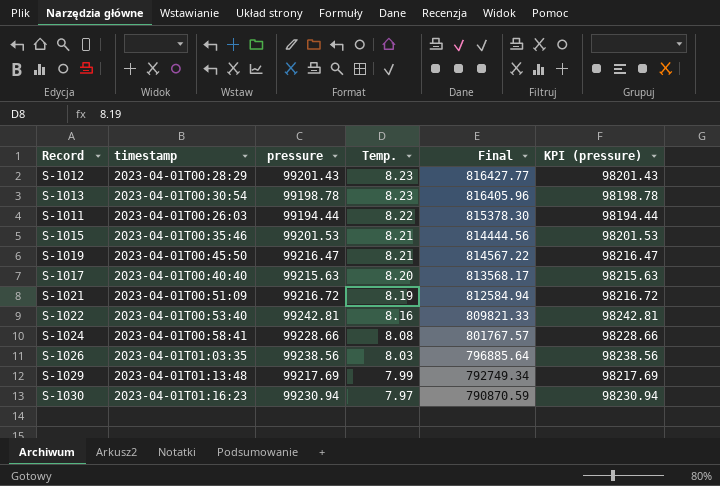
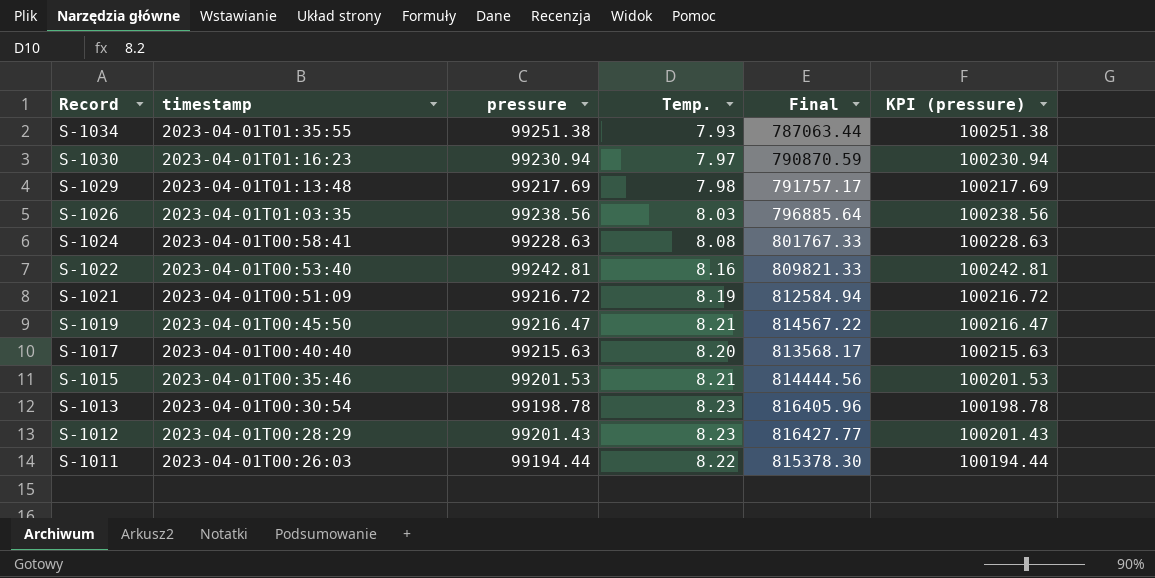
row order: Temp. descending -> Record descending
column KPI (pressure) | formula: [pressure] - 1000 -> [pressure] + 1000
row S-1034: none -> 2023-04-01T01:35:55 | 99251.38 | 7.93 | 787063.44 | 100251.38
S-1029 | Temp.: 7.99 -> 7.98
S-1029 | Final: 792749.34 -> 791757.17
S-1024 | pressure: 99228.66 -> 99228.63
S-1024 | Final: 801767.57 -> 801767.33

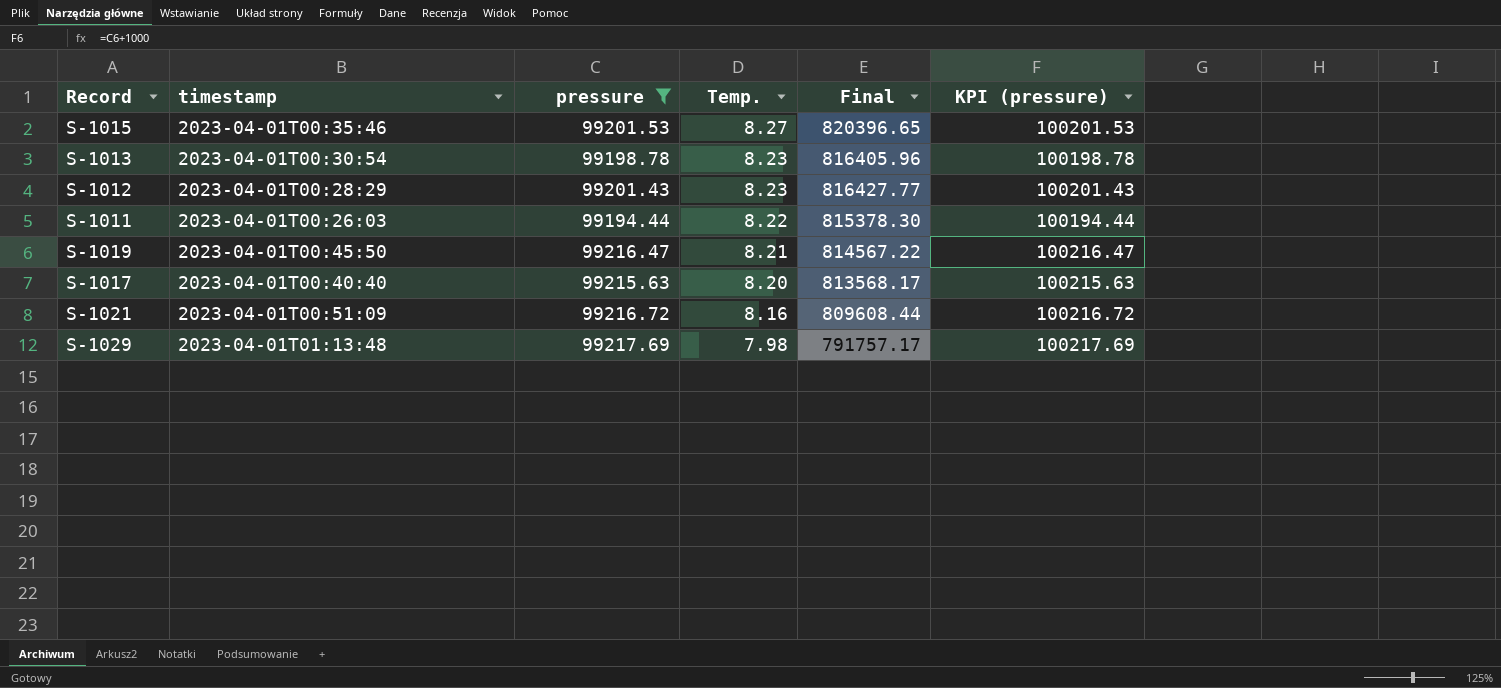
filter: none -> pressure <= 99217.69
row order: Record descending -> Temp. descending
S-1015 | Temp.: 8.21 -> 8.27
S-1015 | Final: 814444.56 -> 820396.65
S-1021 | Temp.: 8.19 -> 8.16
S-1021 | Final: 812584.94 -> 809608.44

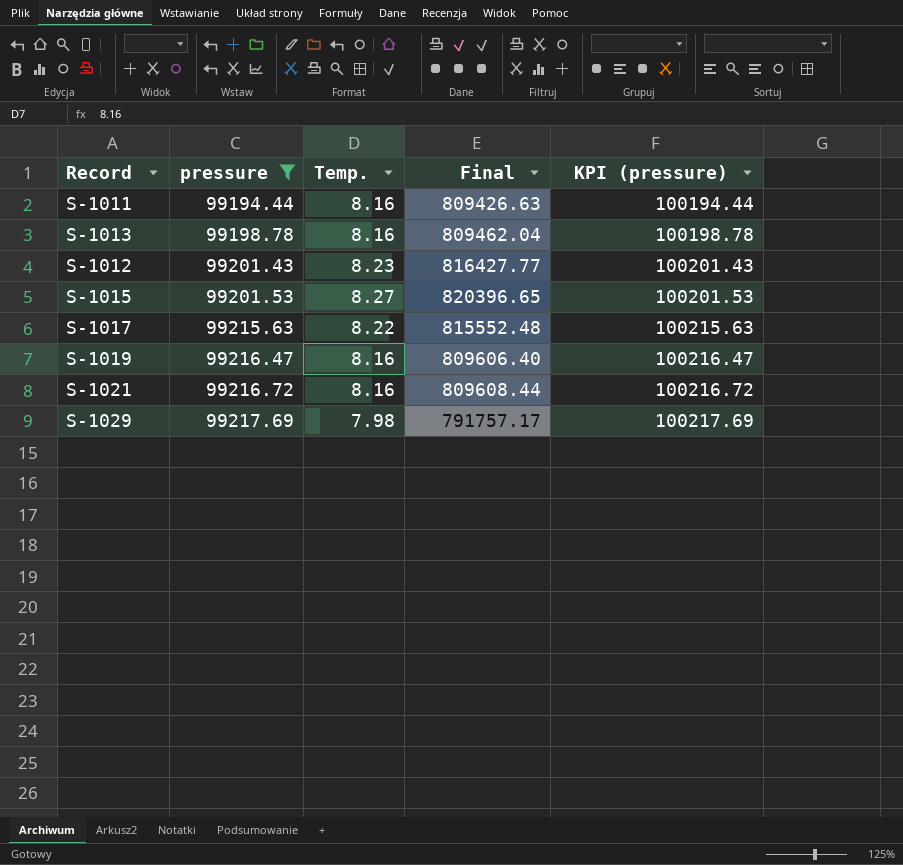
row order: Temp. descending -> pressure ascending
column timestamp | position: 2 -> none
S-1011 | Temp.: 8.22 -> 8.16
S-1011 | Final: 815378.30 -> 809426.63
S-1013 | Temp.: 8.23 -> 8.16
S-1013 | Final: 816405.96 -> 809462.04
S-1017 | Temp.: 8.20 -> 8.22
S-1017 | Final: 813568.17 -> 815552.48
S-1019 | Temp.: 8.21 -> 8.16
S-1019 | Final: 814567.22 -> 809606.40

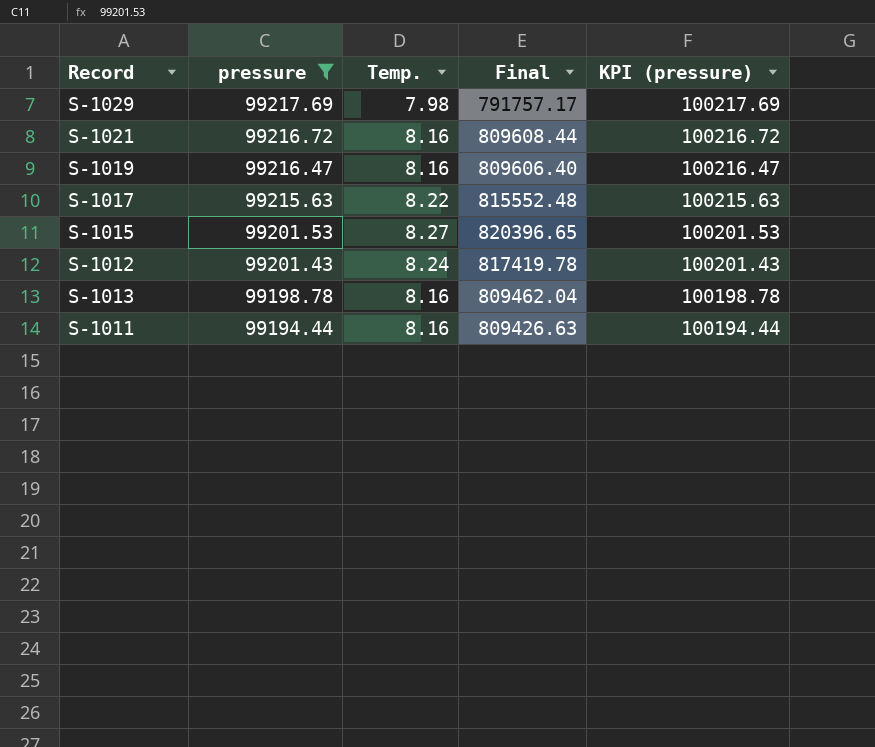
row order: pressure ascending -> pressure descending
S-1012 | Temp.: 8.23 -> 8.24
S-1012 | Final: 816427.77 -> 817419.78

